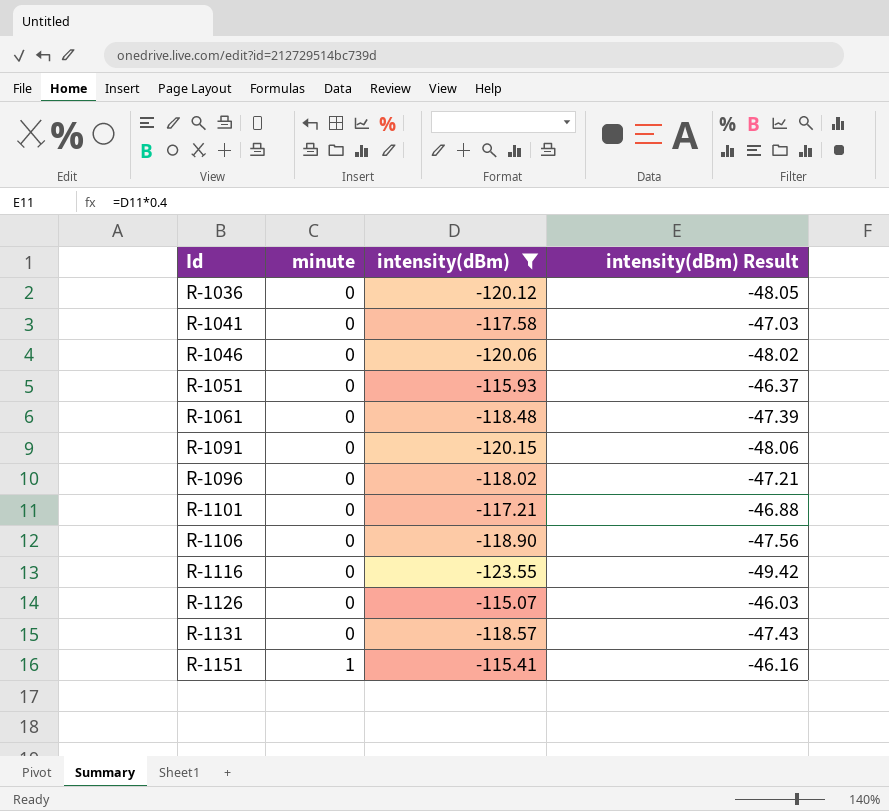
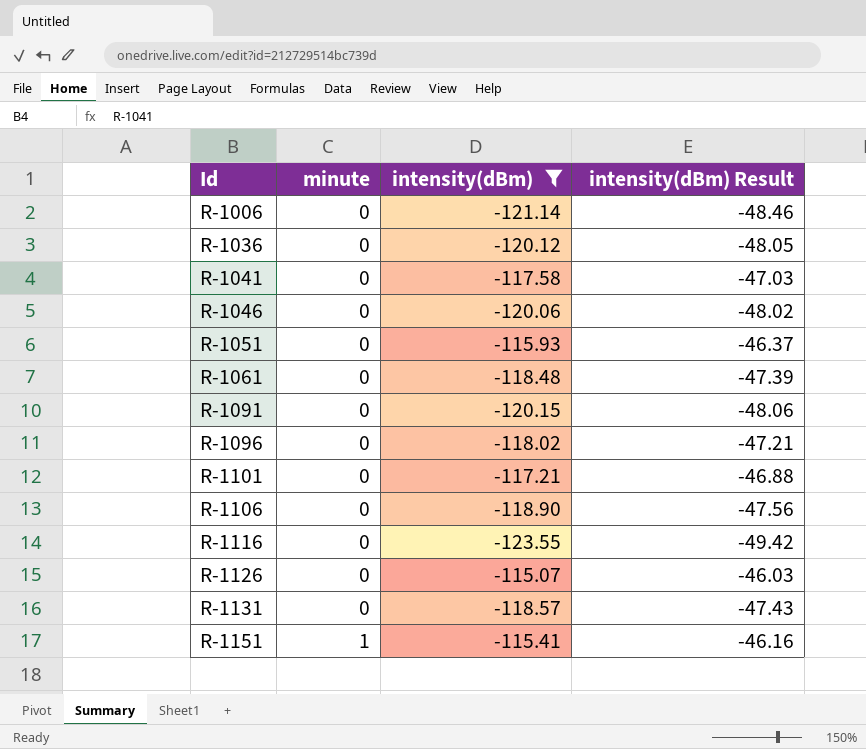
row R-1006: none -> 0 | -121.14 | -48.46

